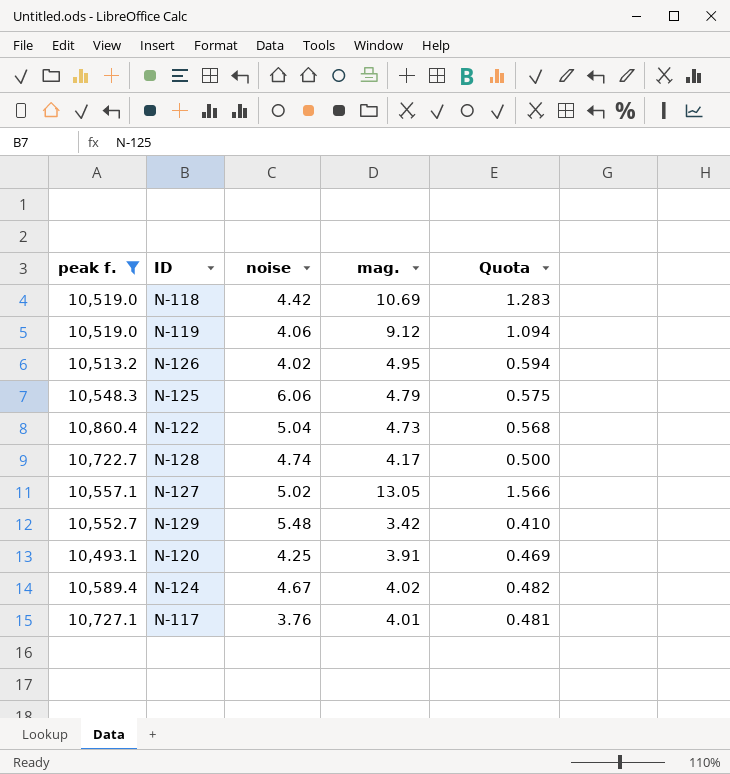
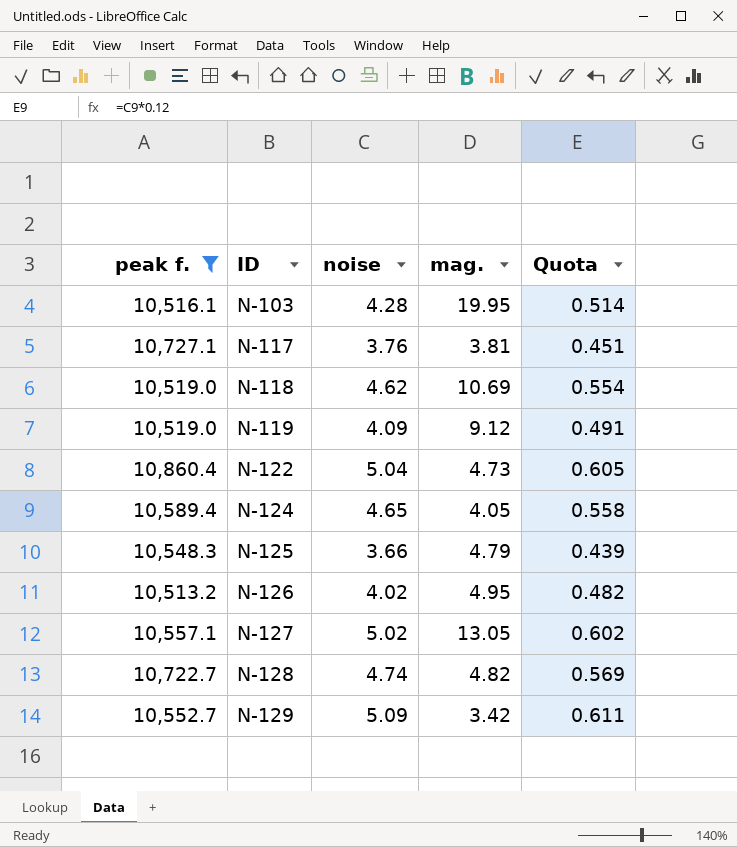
row order: none -> ID ascending
column Quota | formula: [mag.] * 0.12 -> [noise] * 0.12
row N-120: 10,493.1 | 4.25 | 3.91 | 0.469 -> none
row N-103: none -> 10,516.1 | 4.28 | 19.95 | 0.514
N-117 | mag.: 4.01 -> 3.81
N-118 | noise: 4.42 -> 4.62
N-119 | noise: 4.06 -> 4.09
N-124 | noise: 4.67 -> 4.65
N-124 | mag.: 4.02 -> 4.05
N-125 | noise: 6.06 -> 3.66
N-128 | mag.: 4.17 -> 4.82
N-129 | noise: 5.48 -> 5.09

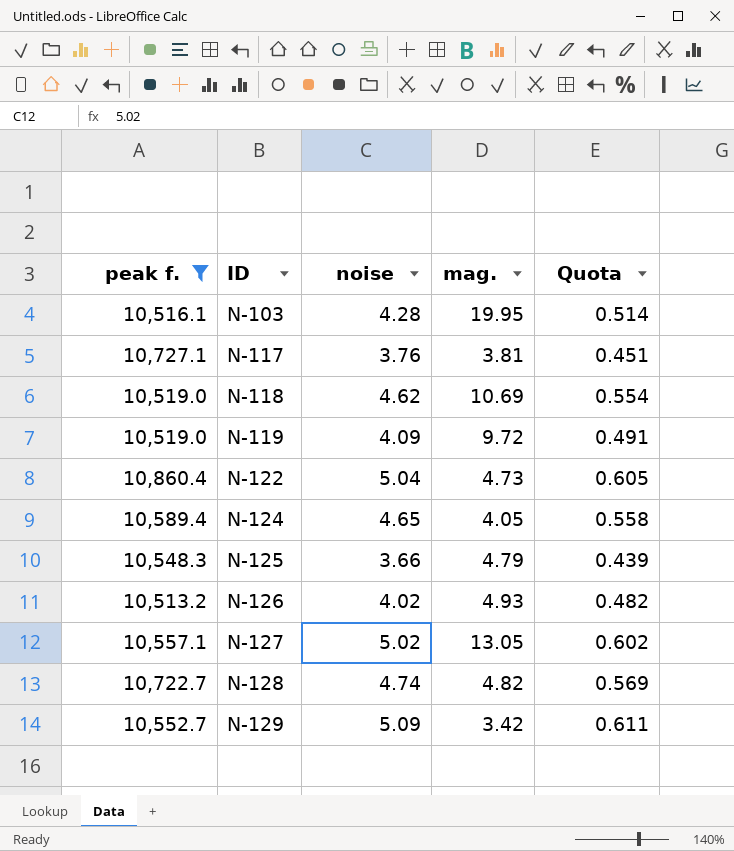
N-119 | mag.: 9.12 -> 9.72
N-126 | mag.: 4.95 -> 4.93

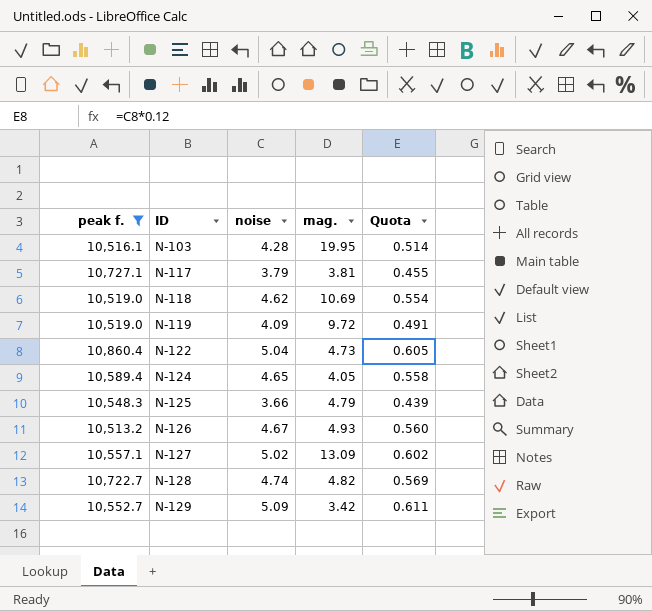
N-117 | noise: 3.76 -> 3.79
N-117 | Quota: 0.451 -> 0.455
N-126 | noise: 4.02 -> 4.67
N-126 | Quota: 0.482 -> 0.560
N-127 | mag.: 13.05 -> 13.09

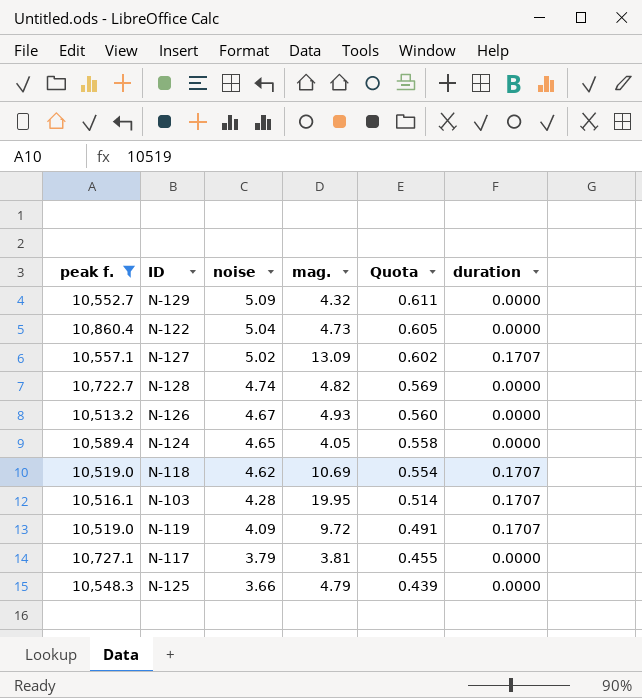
row order: ID ascending -> noise descending
column duration | position: none -> 6
N-129 | mag.: 3.42 -> 4.32

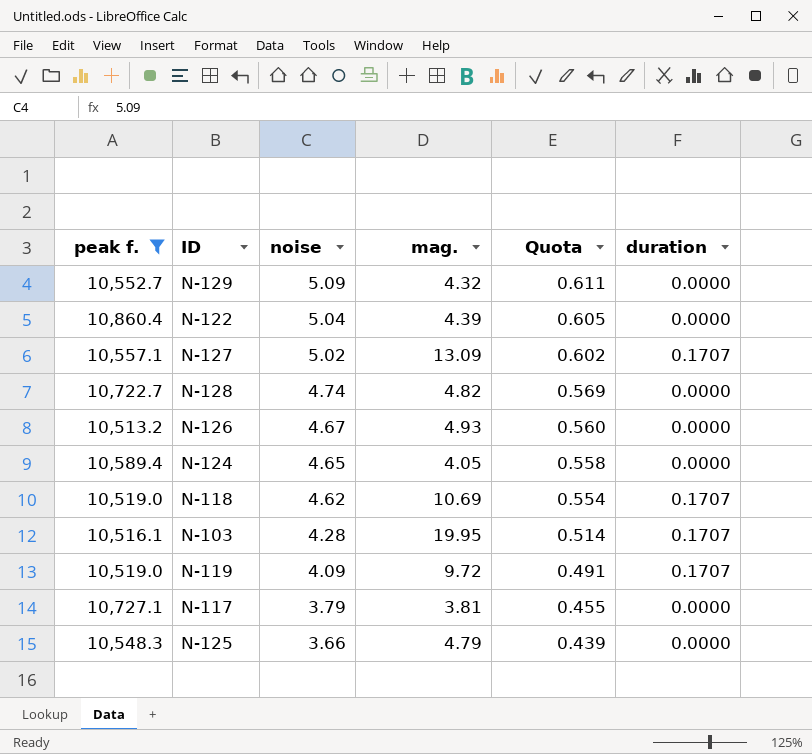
N-122 | mag.: 4.73 -> 4.39

